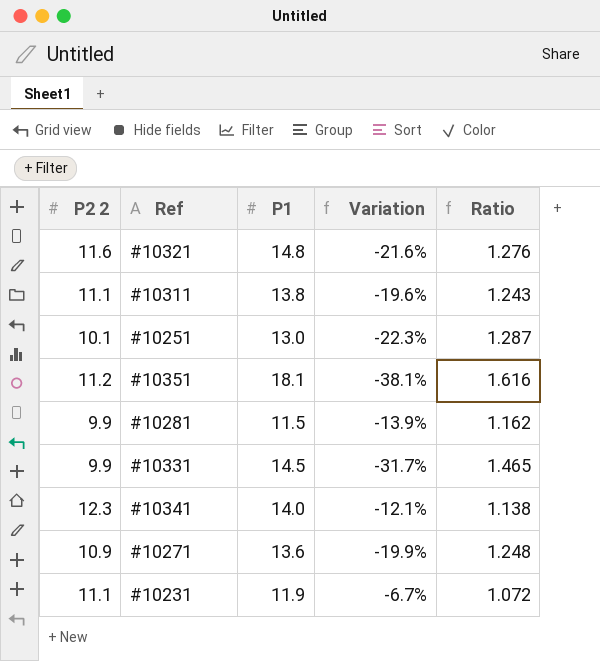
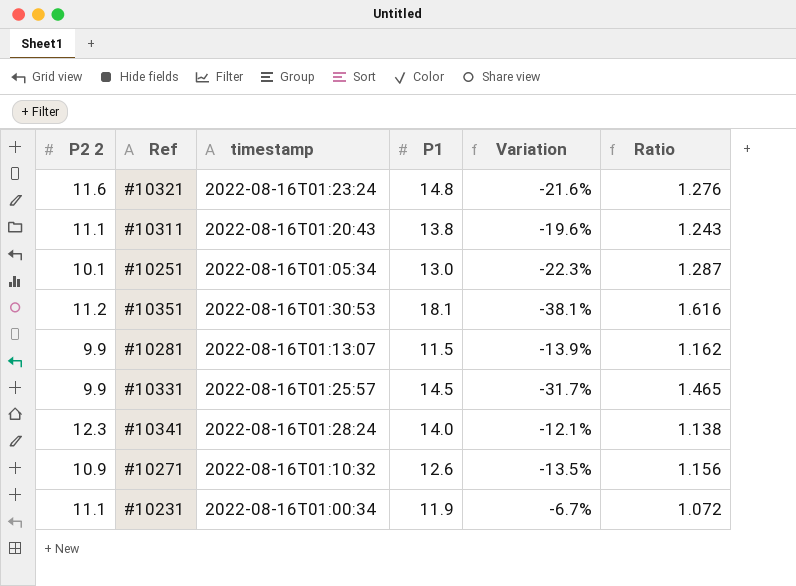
column timestamp | position: none -> 3
#10271 | P1: 13.6 -> 12.6
#10271 | Variation: -19.9% -> -13.5%
#10271 | Ratio: 1.248 -> 1.156

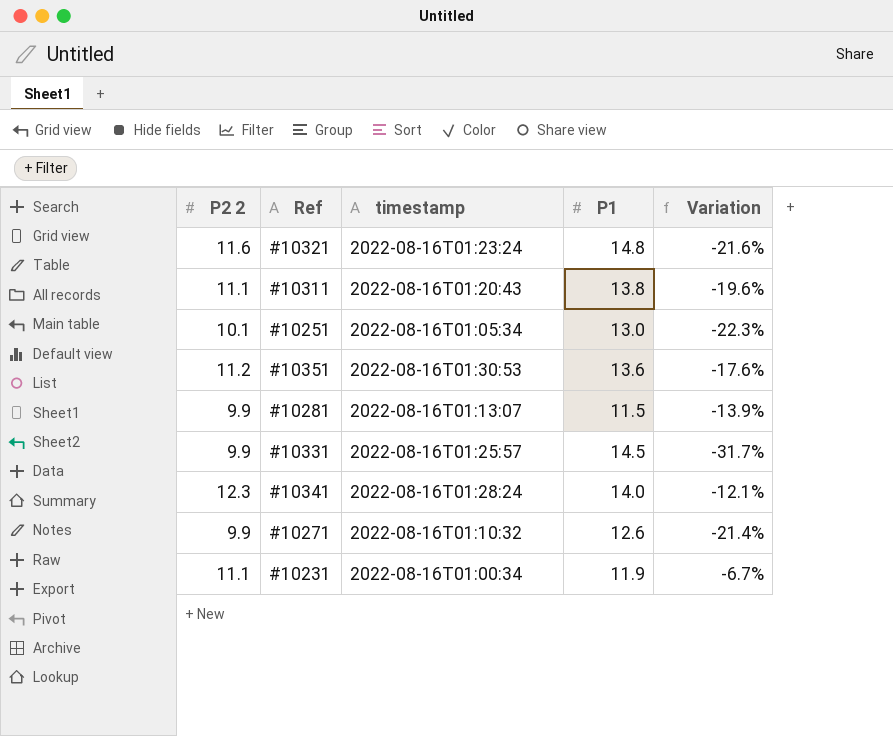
column Ratio | formula: [P1] / [P2 2] -> none
#10351 | P1: 18.1 -> 13.6
#10351 | Variation: -38.1% -> -17.6%
#10271 | P2 2: 10.9 -> 9.9
#10271 | Variation: -13.5% -> -21.4%

